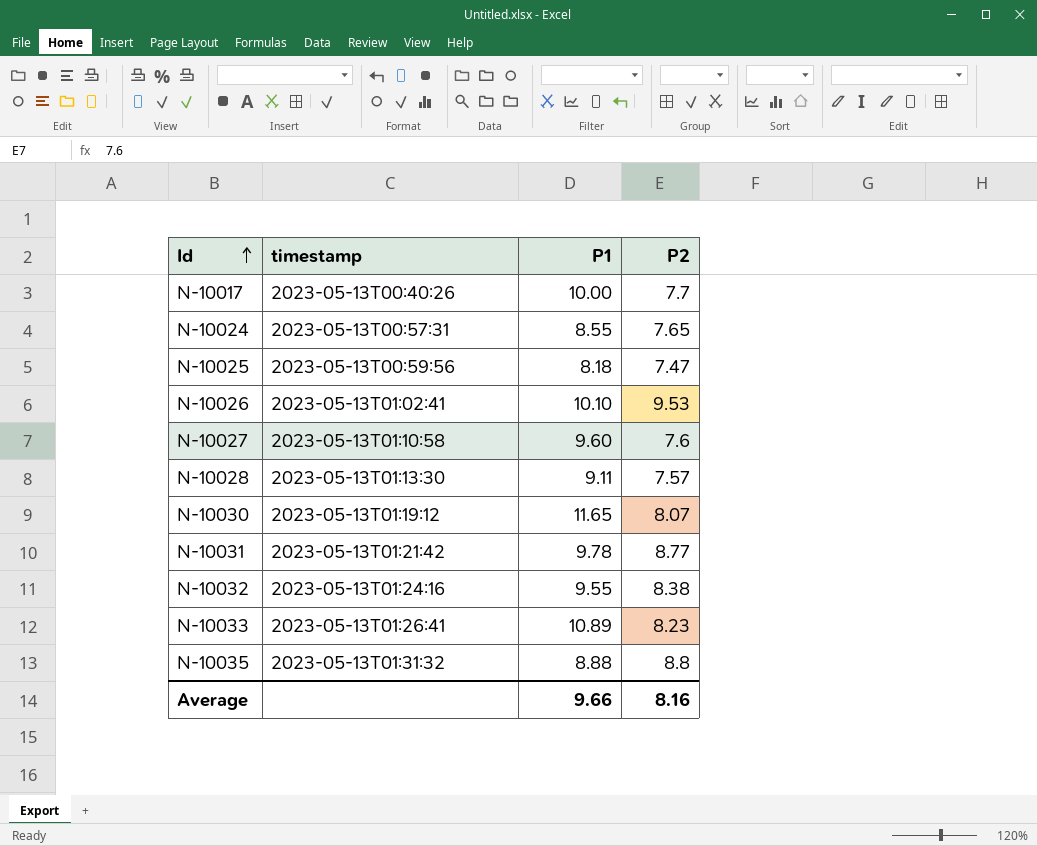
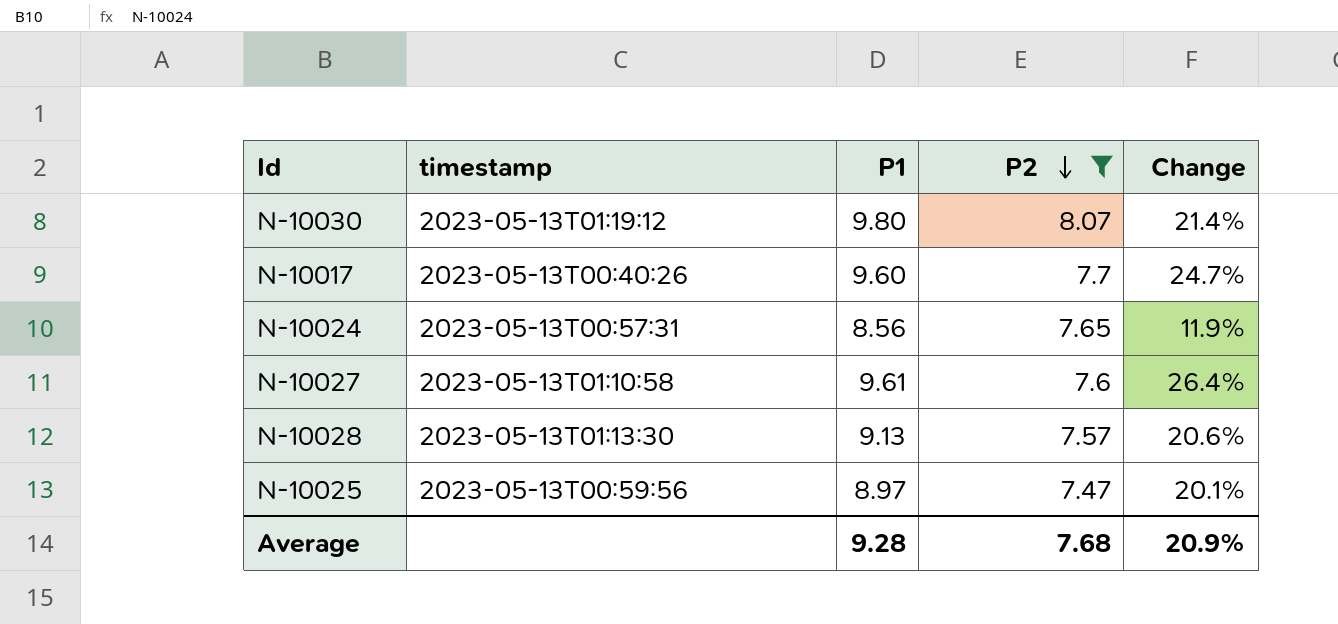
filter: none -> P2 <= 8.07
row order: Id ascending -> P2 descending
column Change | formula: none -> ([P1] - [P2]) / [P2]
N-10030 | P1: 11.65 -> 9.80
N-10017 | P1: 10.00 -> 9.60
N-10024 | P1: 8.55 -> 8.56
N-10027 | P1: 9.60 -> 9.61
N-10028 | P1: 9.11 -> 9.13
N-10025 | P1: 8.18 -> 8.97
Average | P1: 9.66 -> 9.28
Average | P2: 8.16 -> 7.68

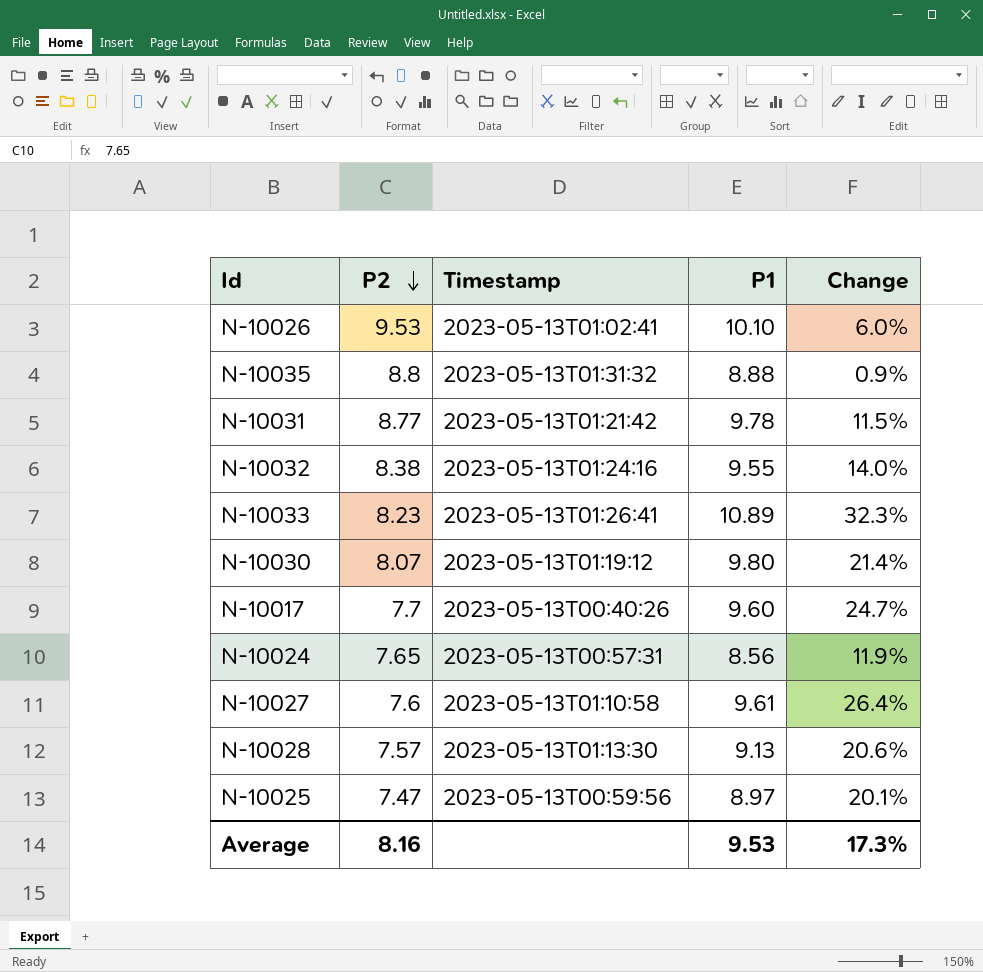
filter: P2 <= 8.07 -> none
column P2 | position: 4 -> 2
column name: timestamp -> Timestamp
Average | P2: 7.68 -> 8.16
Average | P1: 9.28 -> 9.53
Average | Change: 20.9% -> 17.3%

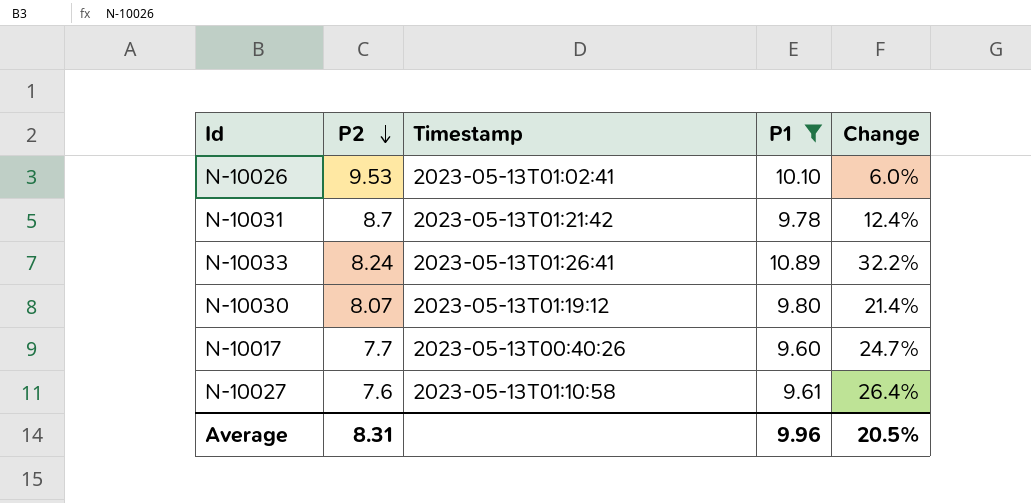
filter: none -> P1 >= 9.60
N-10031 | P2: 8.77 -> 8.7
N-10031 | Change: 11.5% -> 12.4%
N-10033 | P2: 8.23 -> 8.24
N-10033 | Change: 32.3% -> 32.2%
Average | P2: 8.16 -> 8.31
Average | P1: 9.53 -> 9.96
Average | Change: 17.3% -> 20.5%

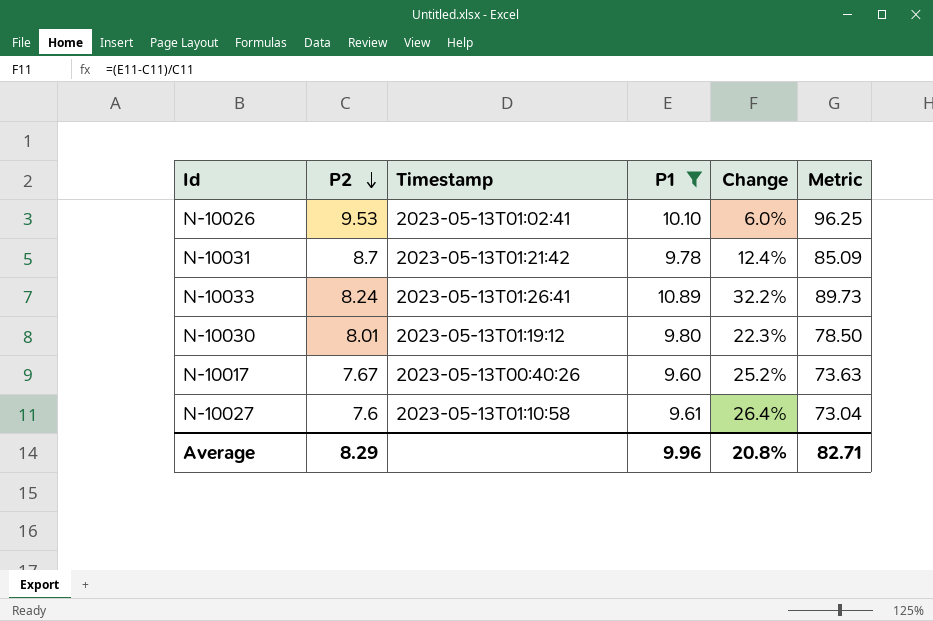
column Metric | formula: none -> [P2] * [P1]
N-10030 | P2: 8.07 -> 8.01
N-10030 | Change: 21.4% -> 22.3%
N-10017 | P2: 7.7 -> 7.67
N-10017 | Change: 24.7% -> 25.2%
Average | P2: 8.31 -> 8.29
Average | Change: 20.5% -> 20.8%

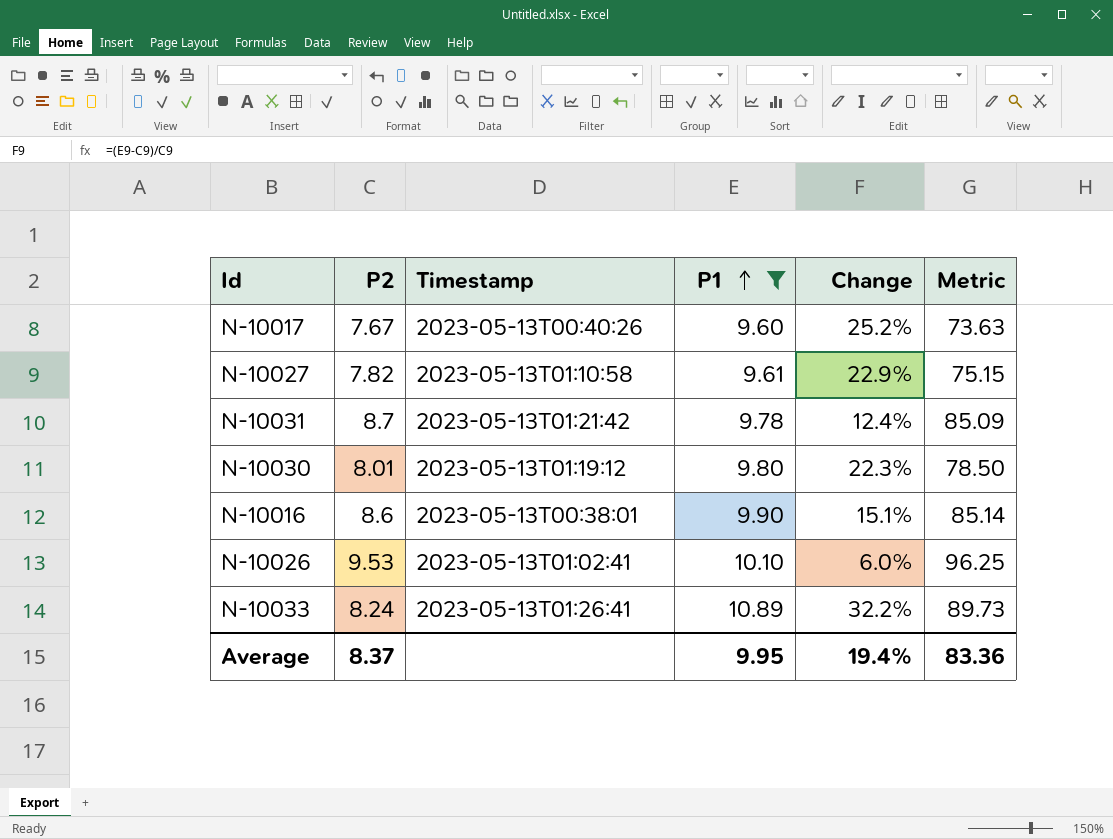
row order: P2 descending -> P1 ascending
N-10027 | P2: 7.6 -> 7.82
N-10027 | Change: 26.4% -> 22.9%
N-10027 | Metric: 73.04 -> 75.15
row N-10016: none -> 8.6 | 2023-05-13T00:38:01 | 9.90 | 15.1% | 85.14
Average | P2: 8.29 -> 8.37
Average | P1: 9.96 -> 9.95
Average | Change: 20.8% -> 19.4%
Average | Metric: 82.71 -> 83.36

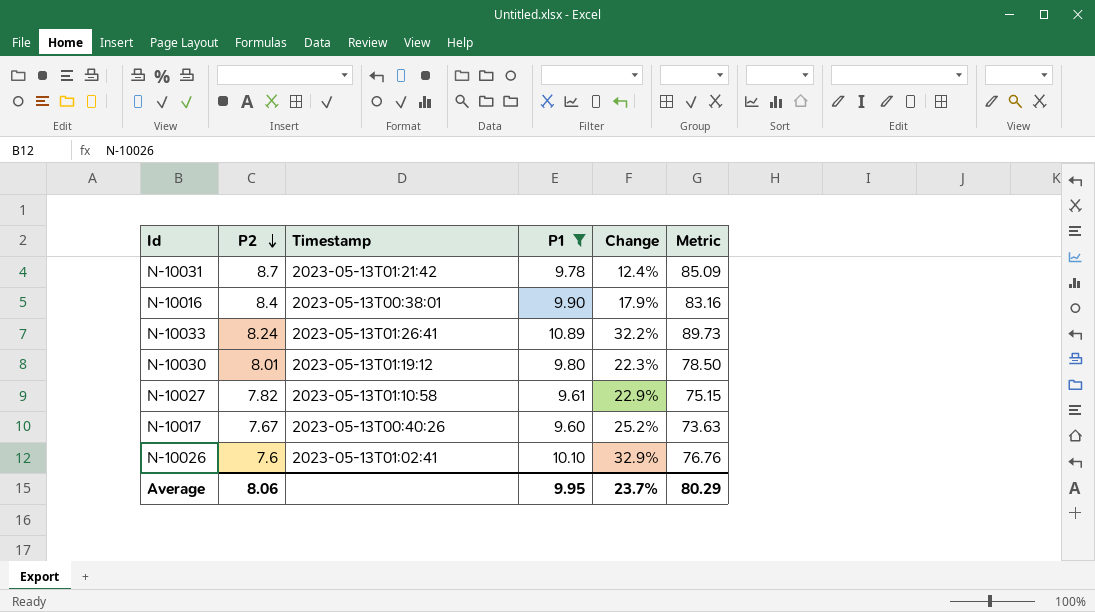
row order: P1 ascending -> P2 descending
N-10016 | P2: 8.6 -> 8.4
N-10016 | Change: 15.1% -> 17.9%
N-10016 | Metric: 85.14 -> 83.16
N-10026 | P2: 9.53 -> 7.6
N-10026 | Change: 6.0% -> 32.9%
N-10026 | Metric: 96.25 -> 76.76
Average | P2: 8.37 -> 8.06
Average | Change: 19.4% -> 23.7%
Average | Metric: 83.36 -> 80.29

